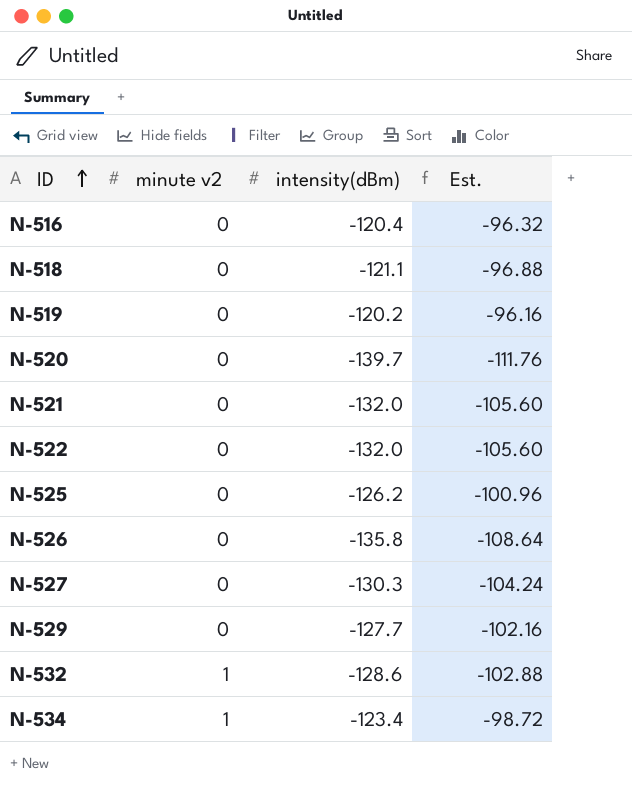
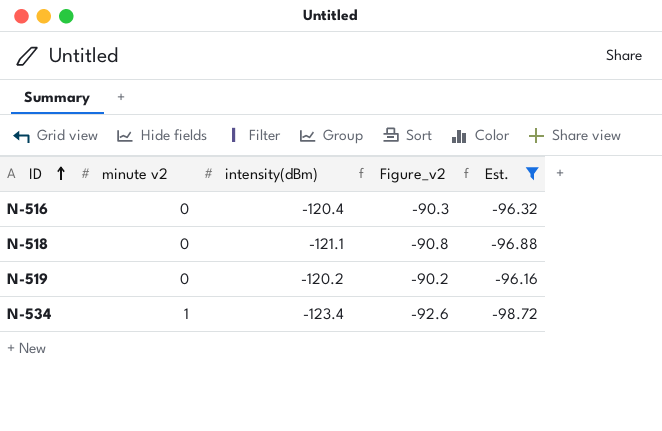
filter: none -> Est. >= -98.72
column Figure_v2 | formula: none -> [intensity(dBm)] * 0.75

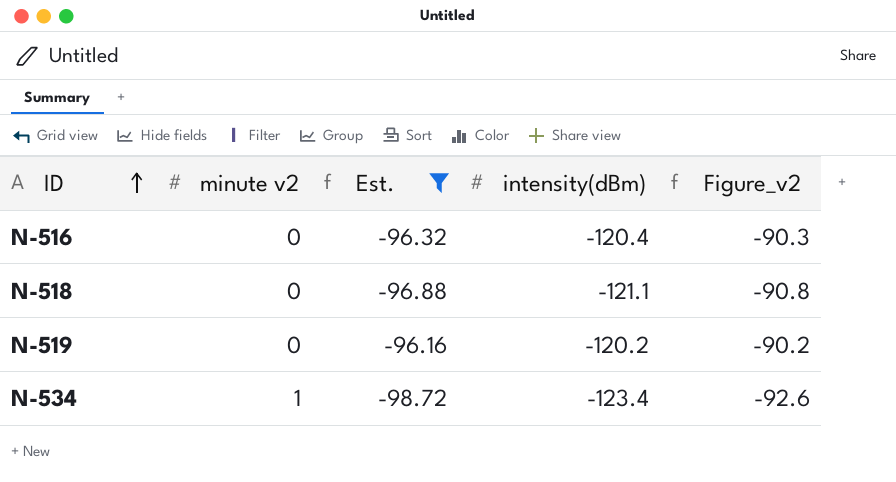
column Est. | position: 5 -> 3

